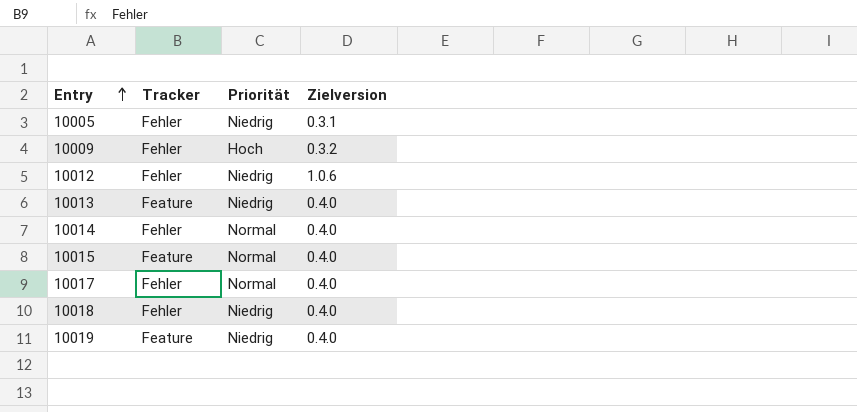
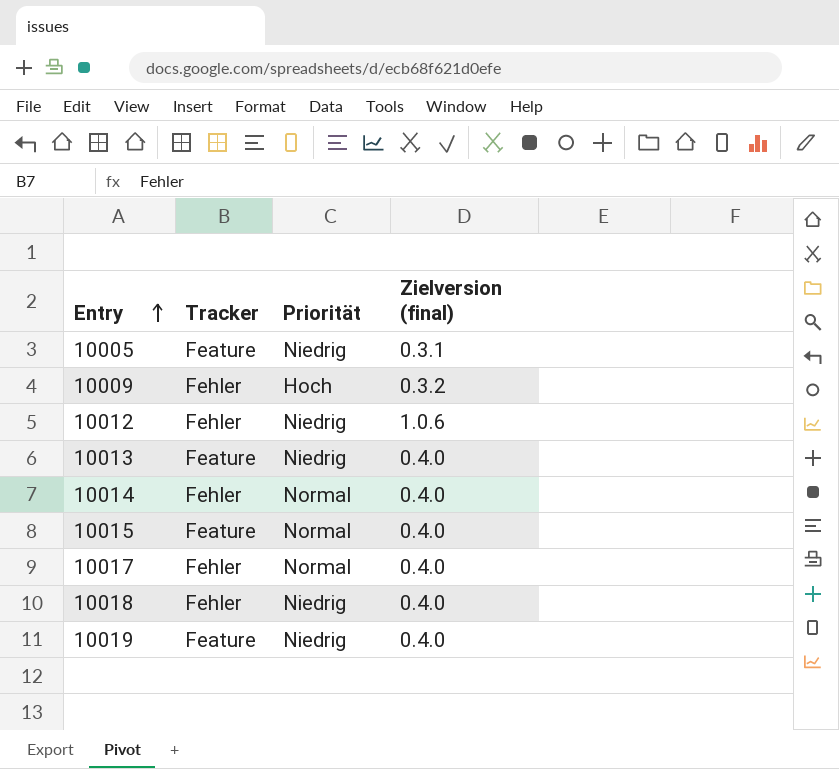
column name: Zielversion -> Zielversion (final)
10005 | Tracker: Fehler -> Feature

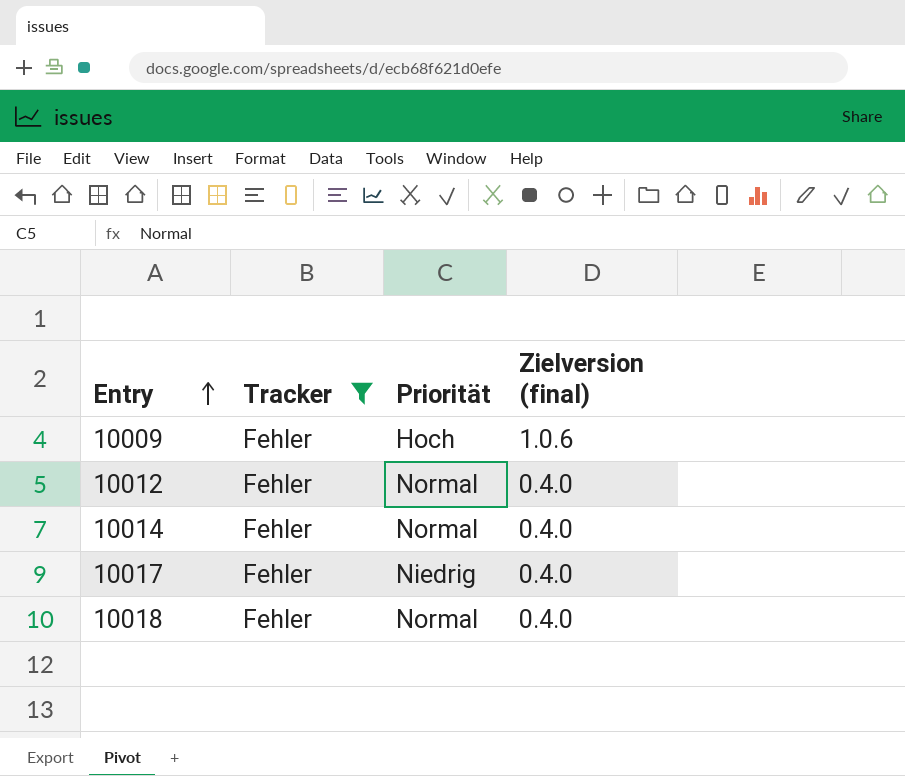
filter: none -> Tracker = Fehler
10009 | Zielversion (final): 0.3.2 -> 1.0.6
10012 | Priorität: Niedrig -> Normal
10012 | Zielversion (final): 1.0.6 -> 0.4.0
10017 | Priorität: Normal -> Niedrig
10018 | Priorität: Niedrig -> Normal

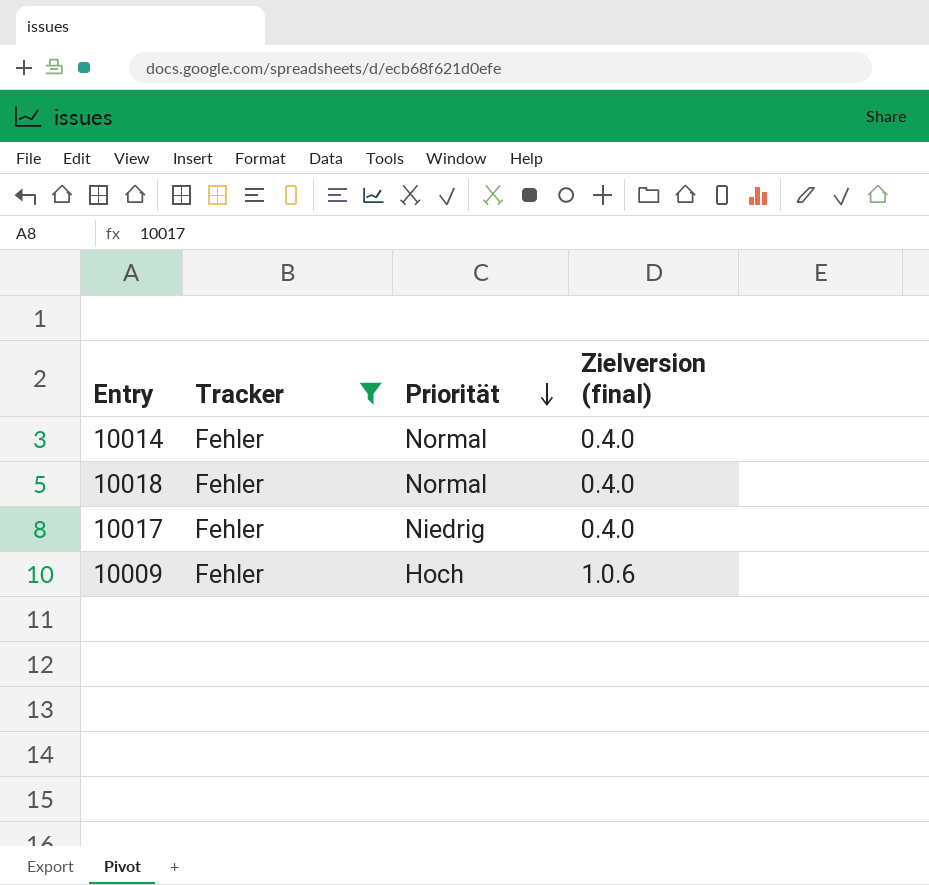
row order: Entry ascending -> Priorität descending
row 10012: Fehler | Normal | 0.4.0 -> none

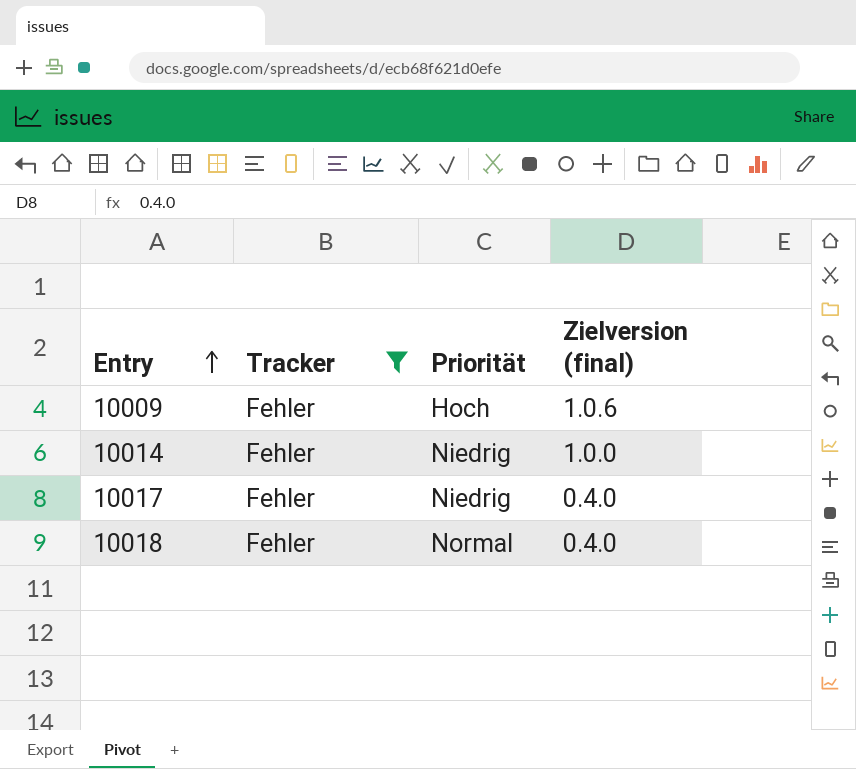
row order: Priorität descending -> Entry ascending
10014 | Priorität: Normal -> Niedrig
10014 | Zielversion (final): 0.4.0 -> 1.0.0

